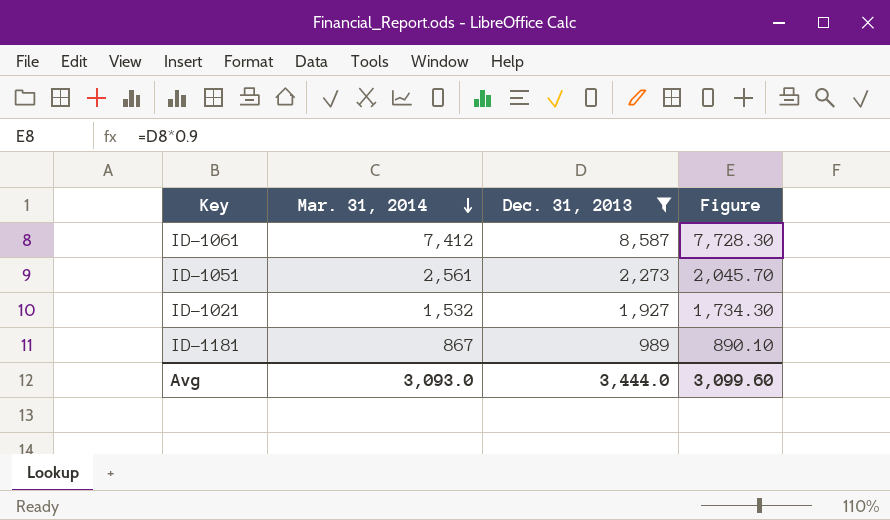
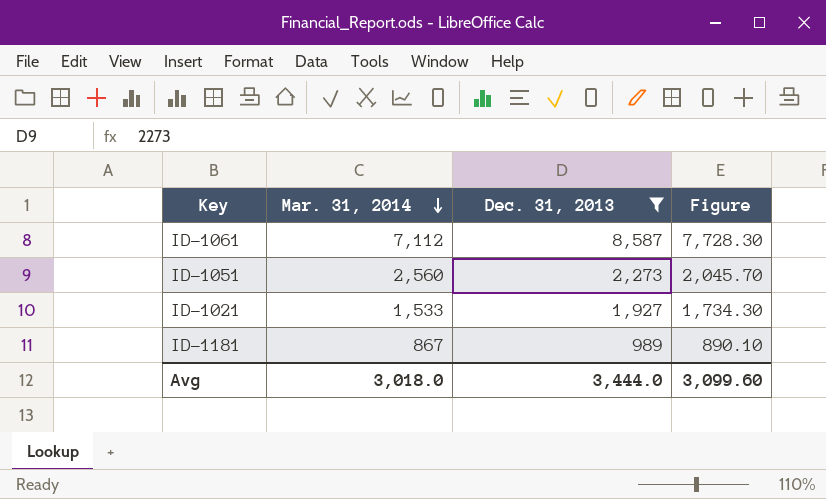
ID-1061 | Mar. 31, 2014: 7,412 -> 7,112
ID-1051 | Mar. 31, 2014: 2,561 -> 2,560
ID-1021 | Mar. 31, 2014: 1,532 -> 1,533
Avg | Mar. 31, 2014: 3,093.0 -> 3,018.0

